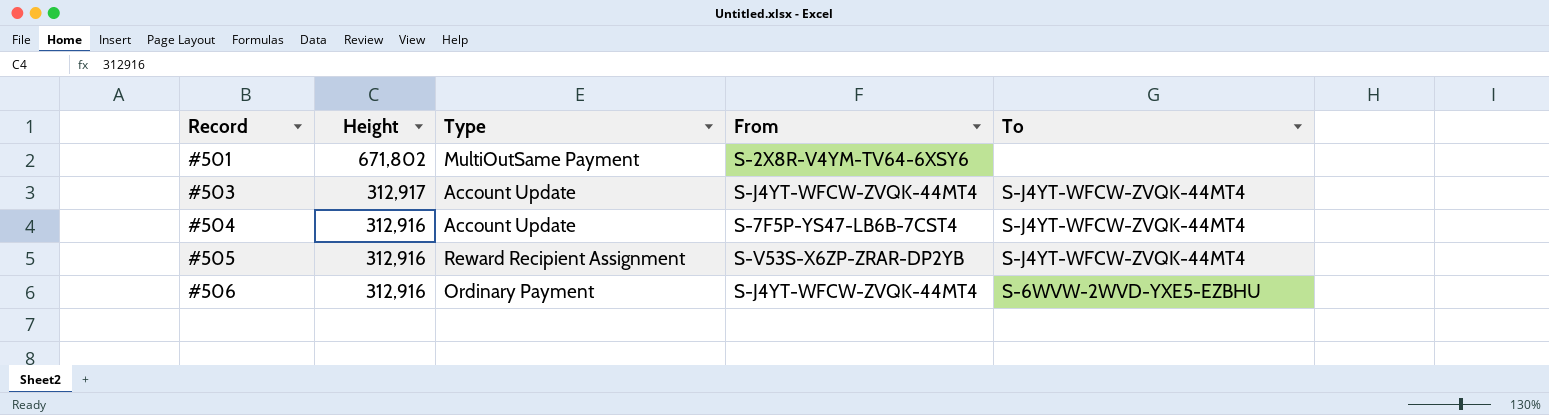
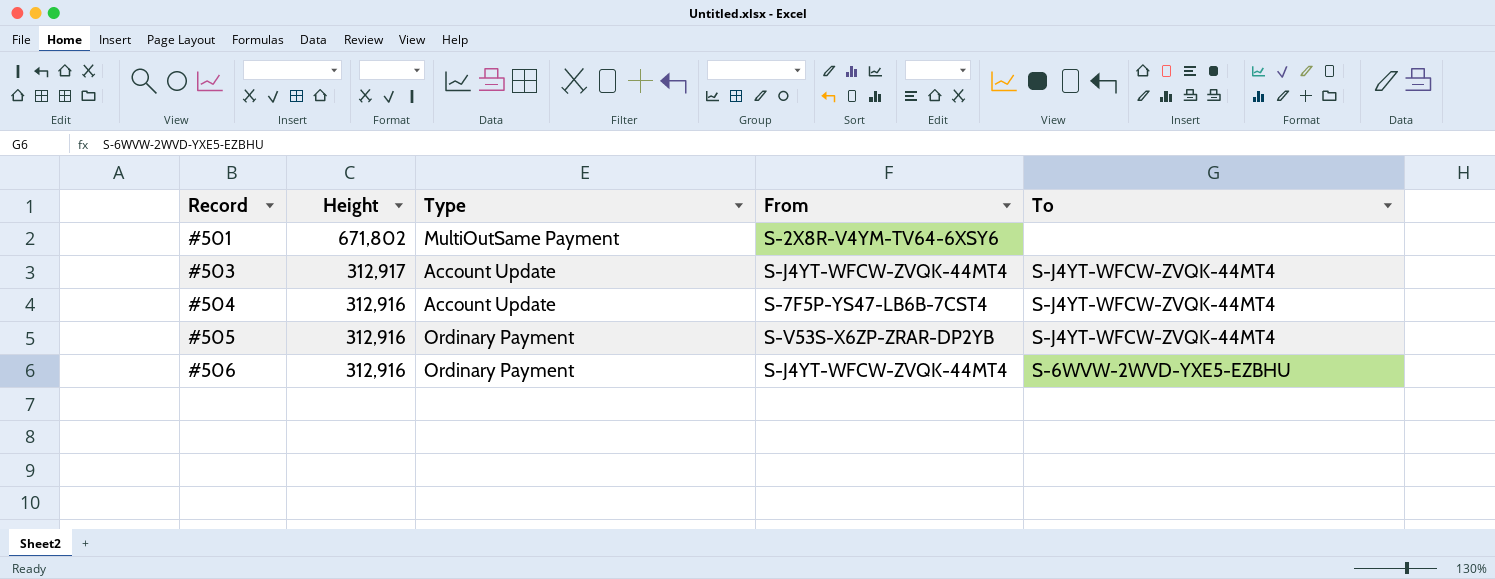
#505 | Type: Reward Recipient Assignment -> Ordinary Payment

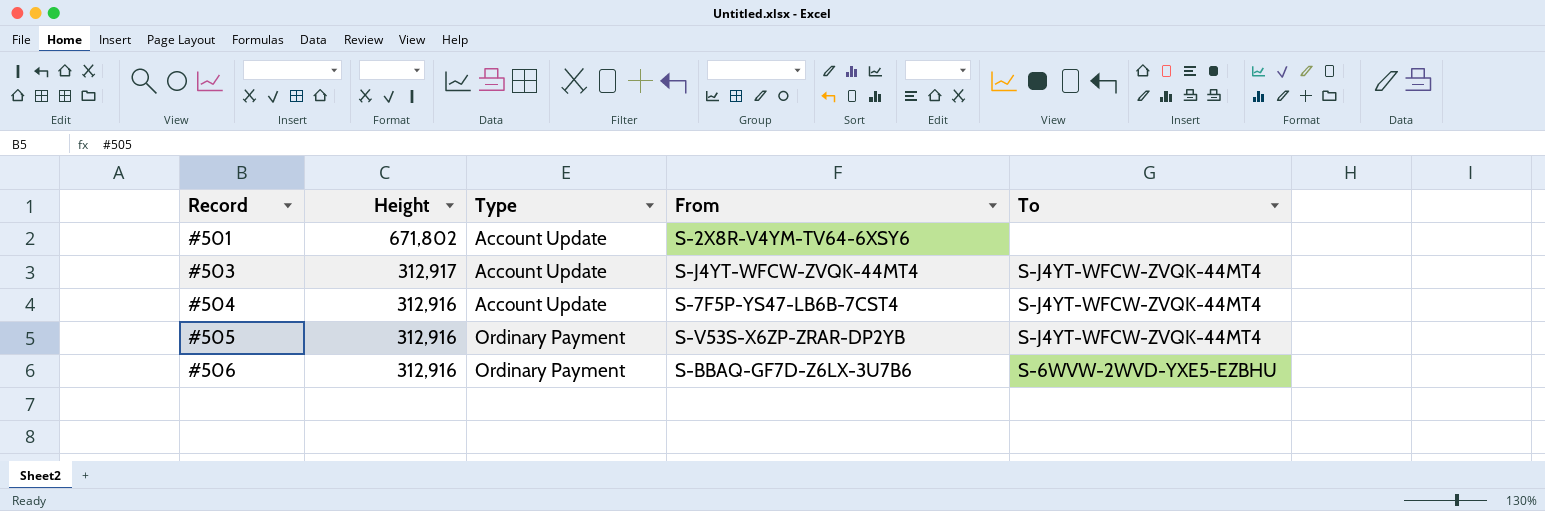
#501 | Type: MultiOutSame Payment -> Account Update
#506 | From: S-J4YT-WFCW-ZVQK-44MT4 -> S-BBAQ-GF7D-Z6LX-3U7B6

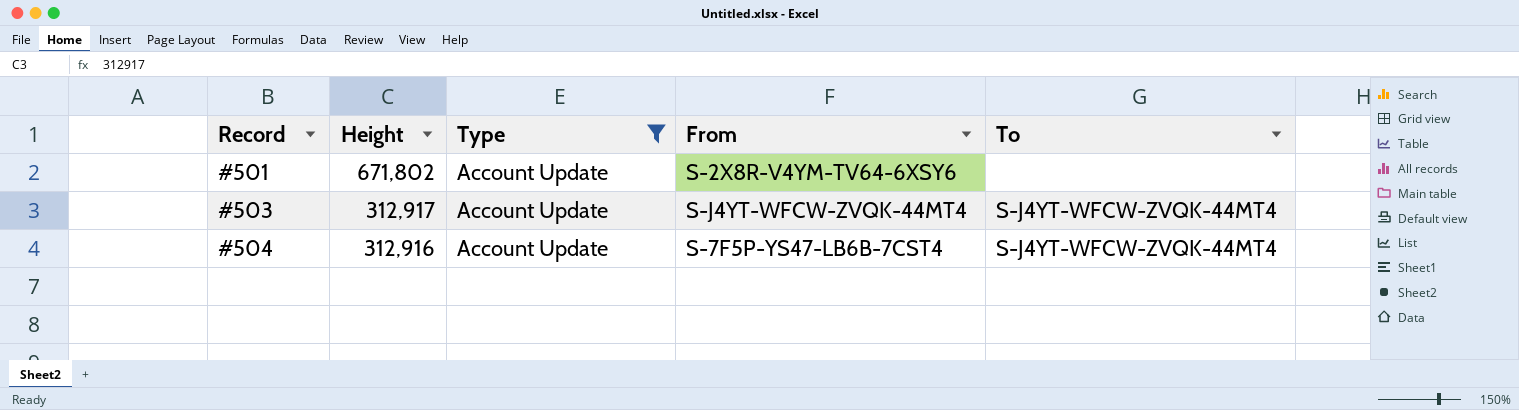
filter: none -> Type = Account Update

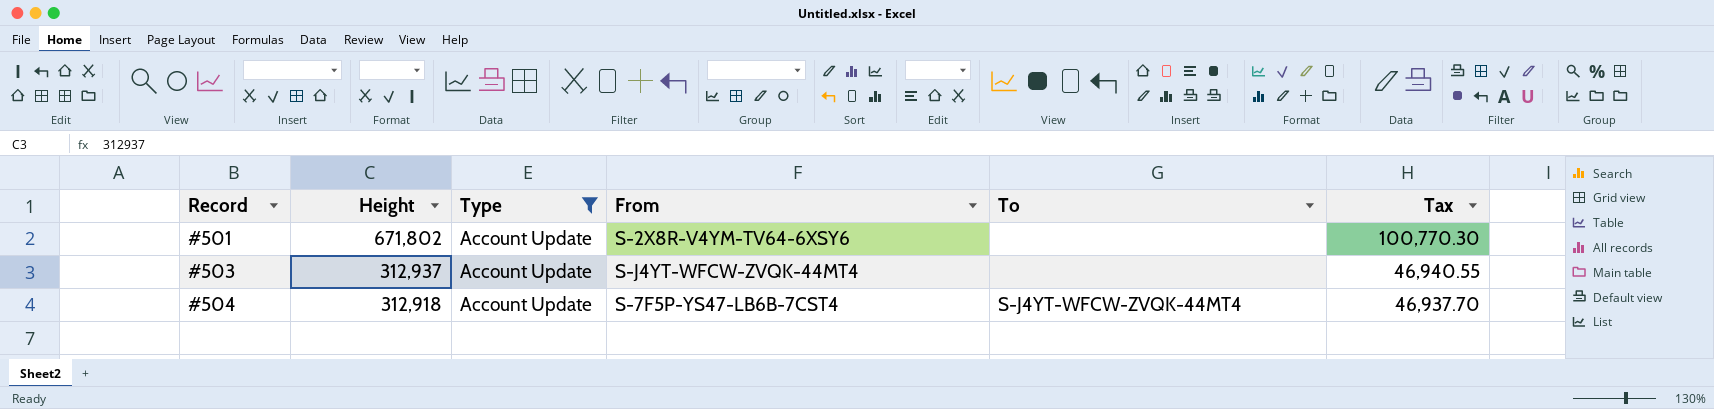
column Tax | formula: none -> [Height] * 0.15
#503 | Height: 312,917 -> 312,937
#503 | To: S-J4YT-WFCW-ZVQK-44MT4 -> none
#504 | Height: 312,916 -> 312,918

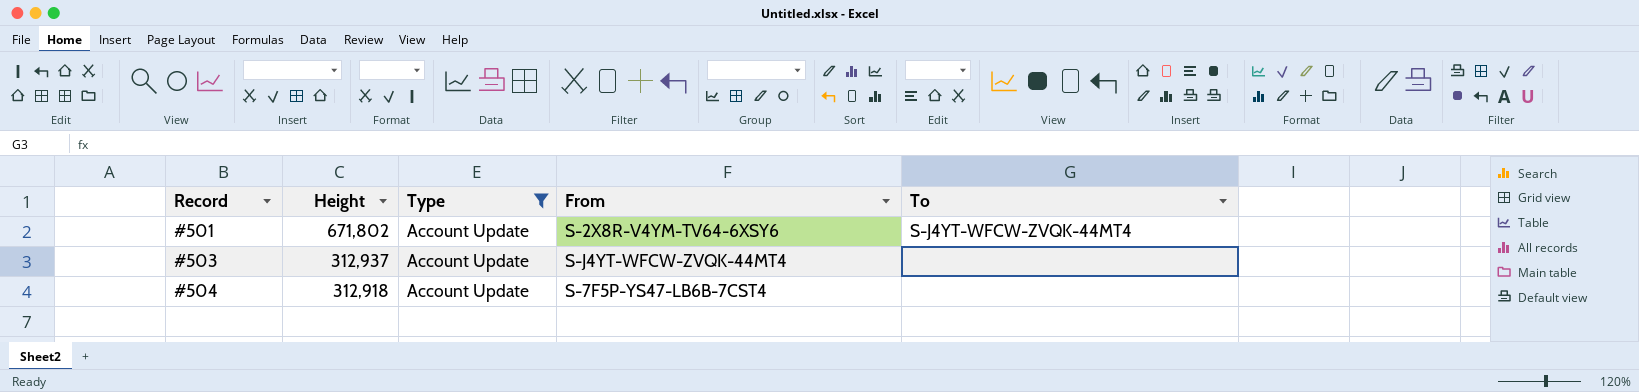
column Tax | formula: [Height] * 0.15 -> none
#501 | To: none -> S-J4YT-WFCW-ZVQK-44MT4
#504 | To: S-J4YT-WFCW-ZVQK-44MT4 -> none

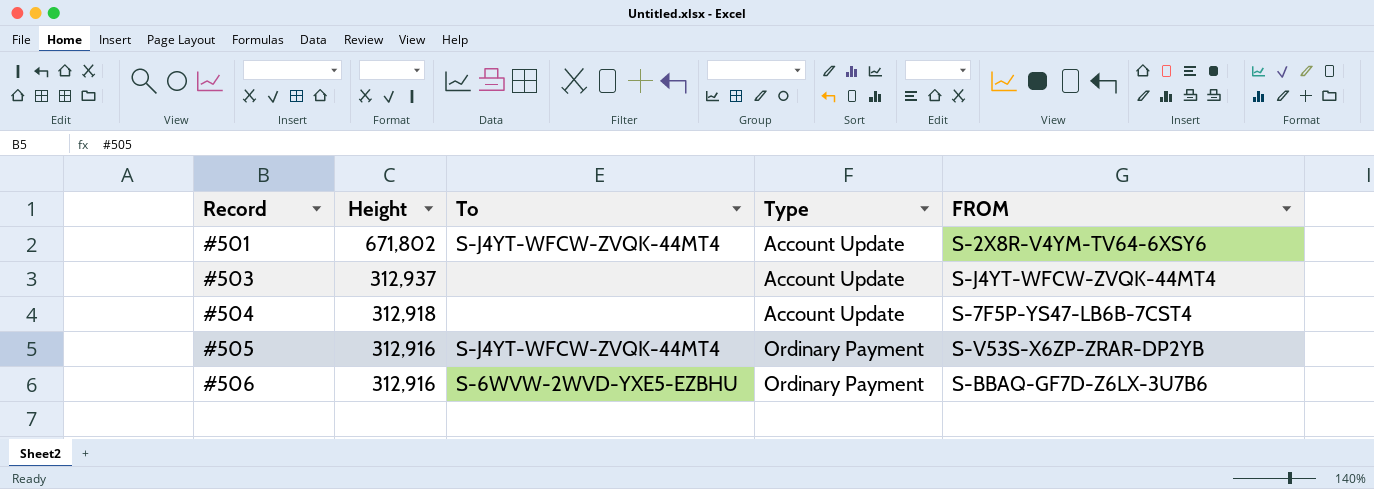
filter: Type = Account Update -> none
column To | position: 5 -> 3
column name: From -> FROM

